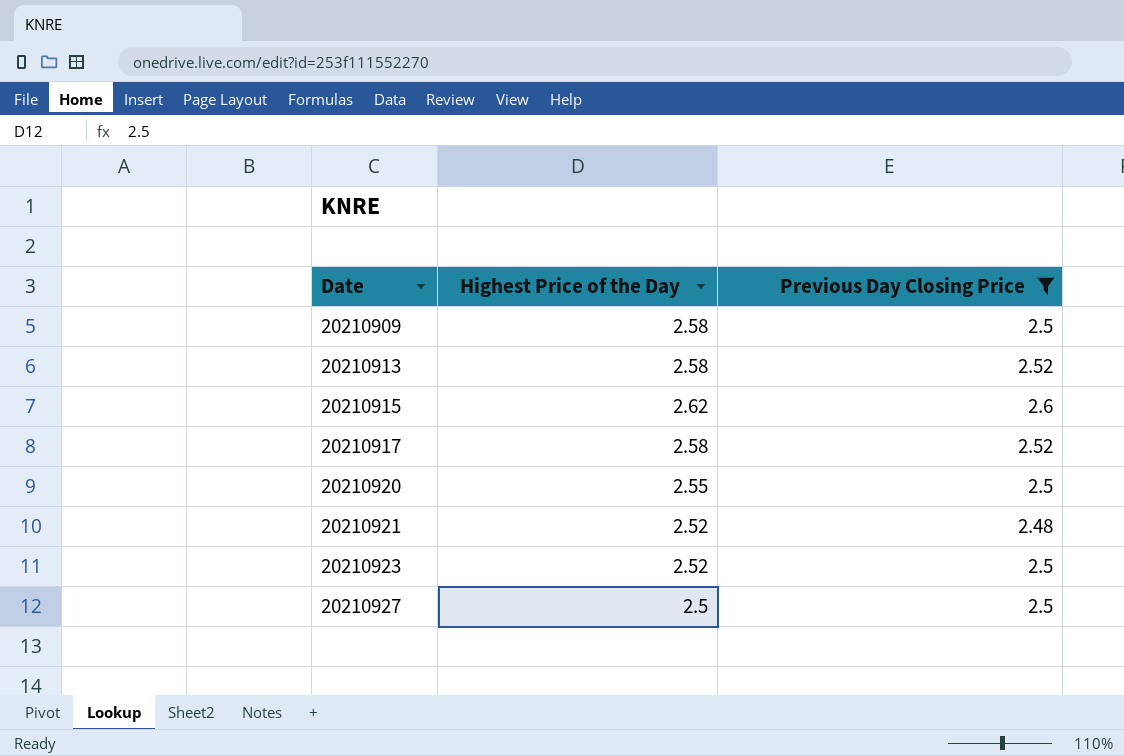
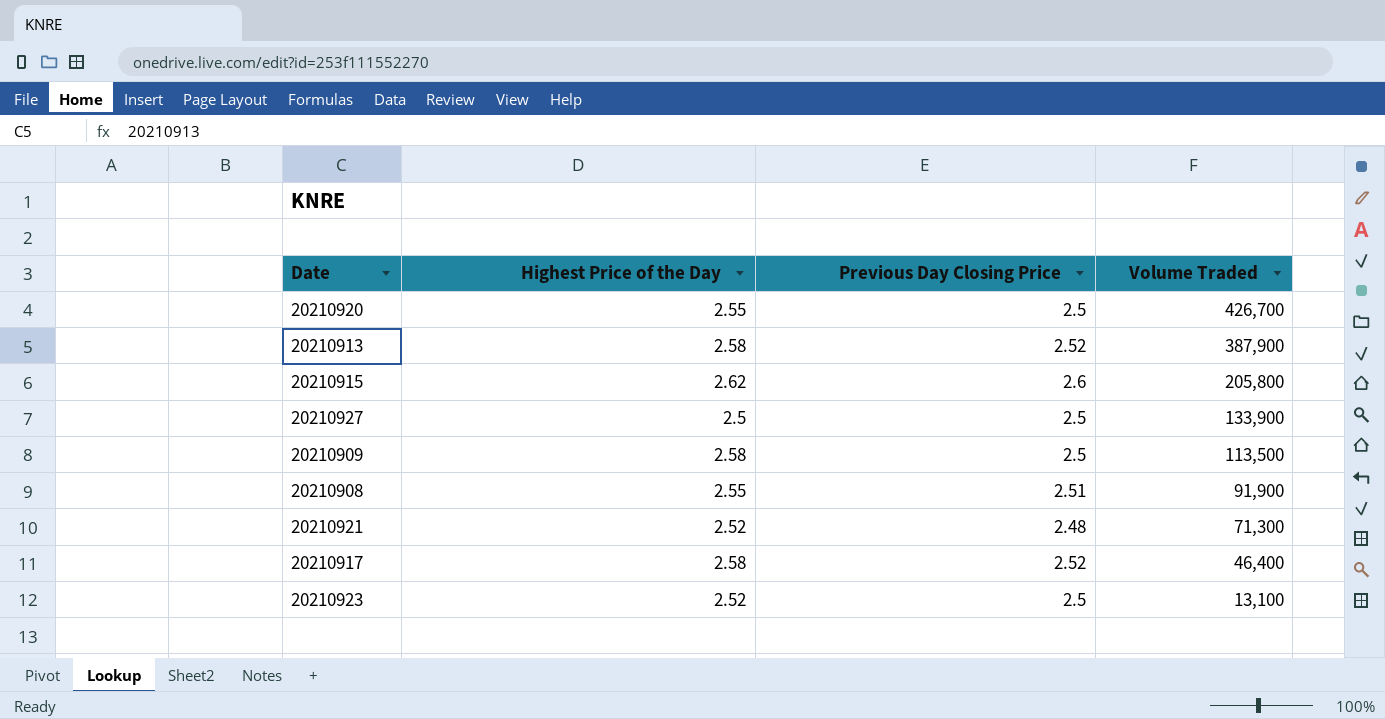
filter: Previous Day Closing Price != 2.51 -> none
row order: Date ascending -> Volume Traded descending
column Volume Traded | position: none -> 4

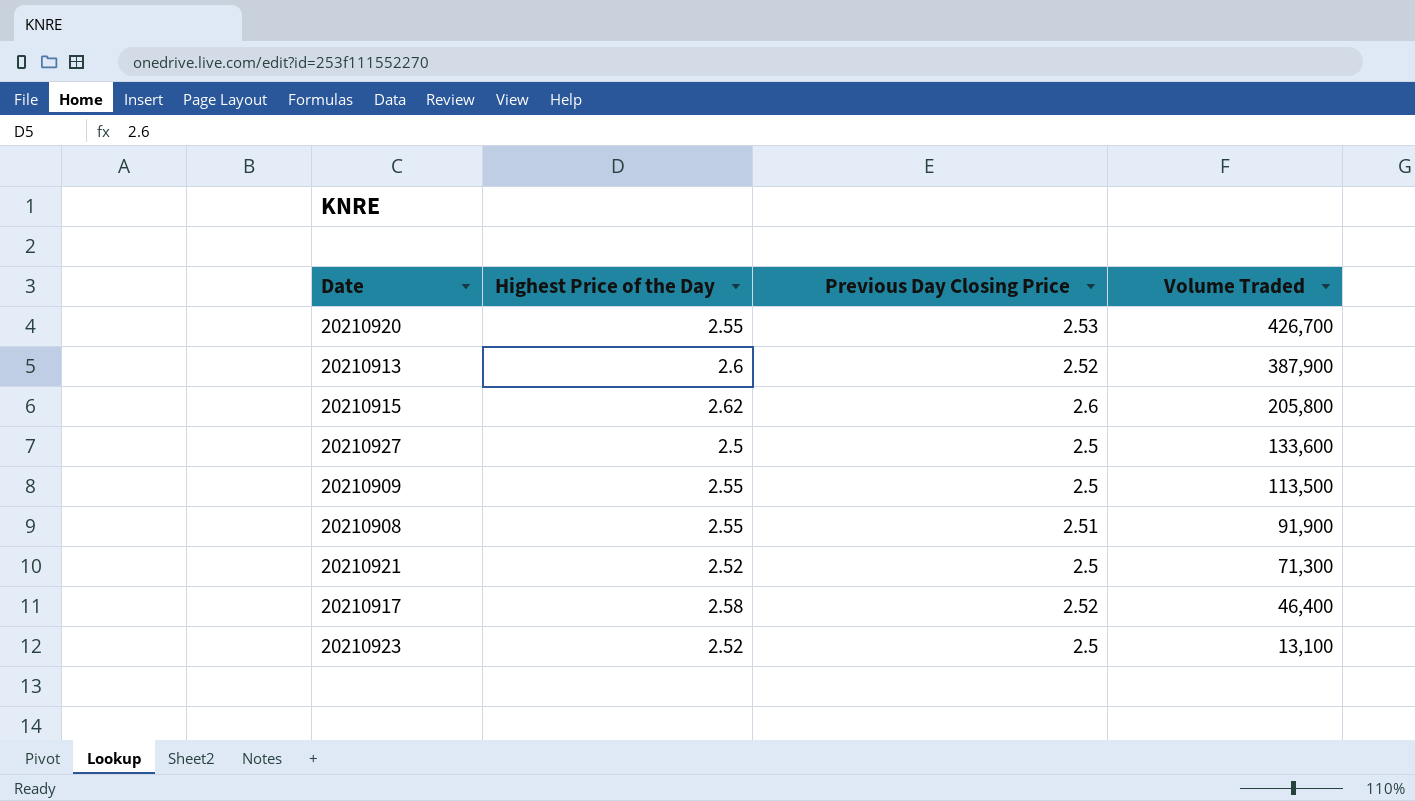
20210920 | Previous Day Closing Price: 2.5 -> 2.53
20210913 | Highest Price of the Day: 2.58 -> 2.6
20210927 | Volume Traded: 133,900 -> 133,600
20210909 | Highest Price of the Day: 2.58 -> 2.55
20210921 | Previous Day Closing Price: 2.48 -> 2.5

